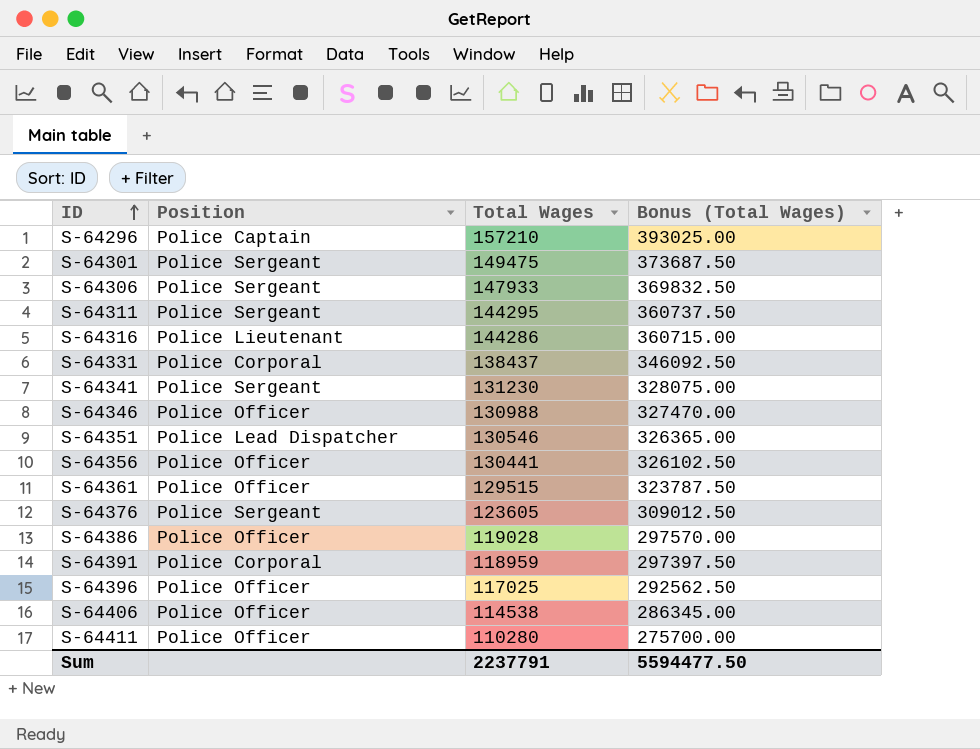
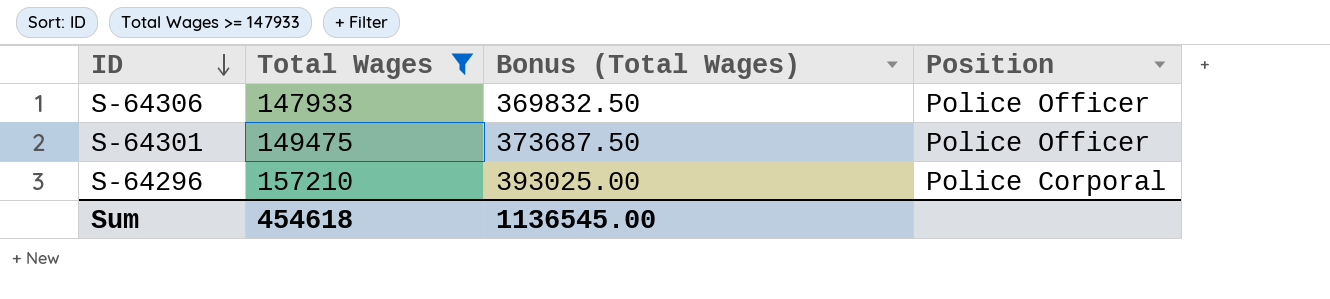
filter: none -> Total Wages >= 147933
row order: ID ascending -> ID descending
column Position | position: 2 -> 4
S-64306 | Position: Police Sergeant -> Police Officer
S-64301 | Position: Police Sergeant -> Police Officer
S-64296 | Position: Police Captain -> Police Corporal
Sum | Total Wages: 2237791 -> 454618
Sum | Bonus (Total Wages): 5594477.50 -> 1136545.00

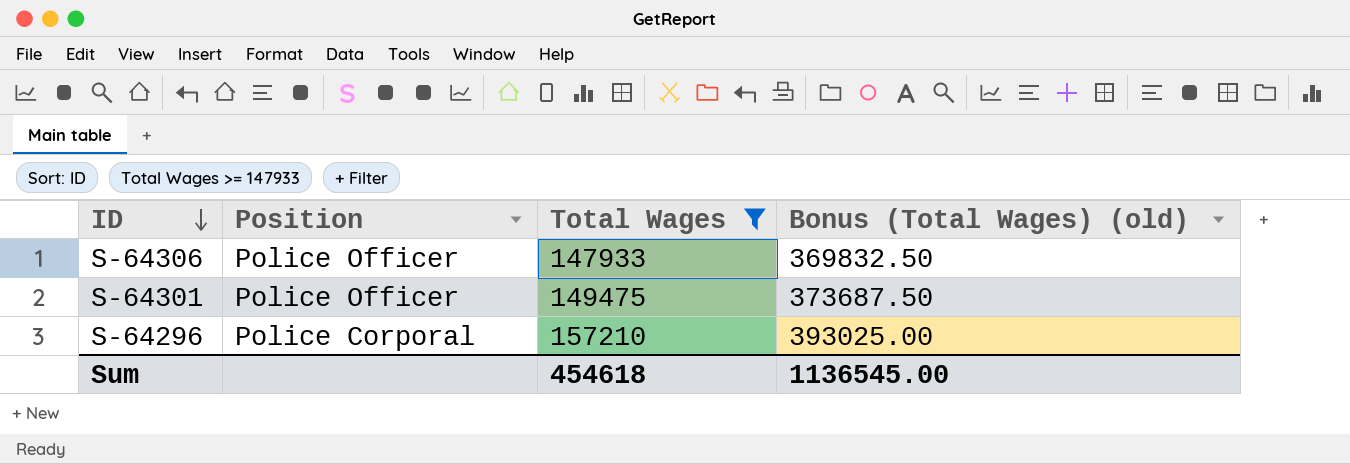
column Position | position: 4 -> 2
column name: Bonus (Total Wages) -> Bonus (Total Wages) (old)

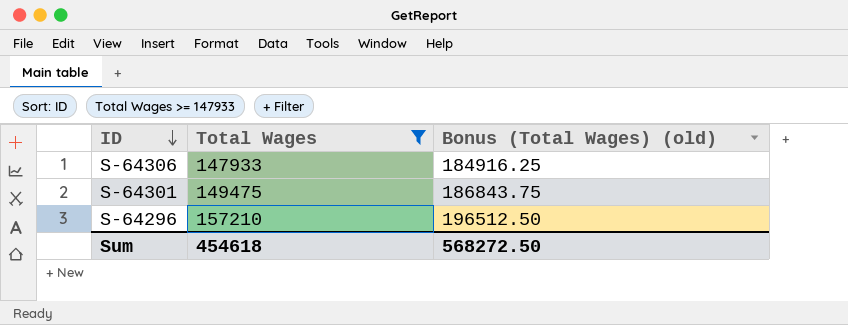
column Position | position: 2 -> none
column Bonus (Total Wages) (old) | formula: [Total Wages] * 2.5 -> [Total Wages] * 1.25
Sum | Bonus (Total Wages) (old): 1136545.00 -> 568272.50

